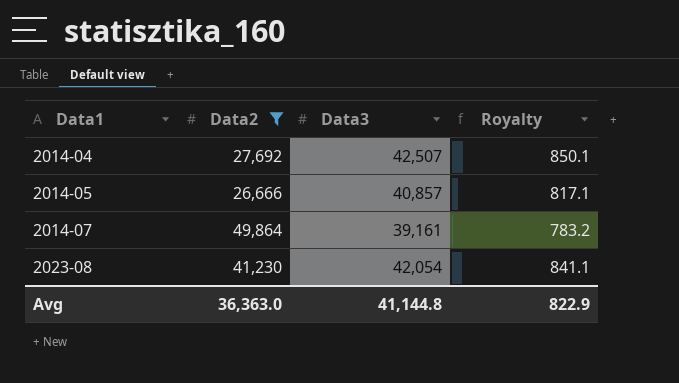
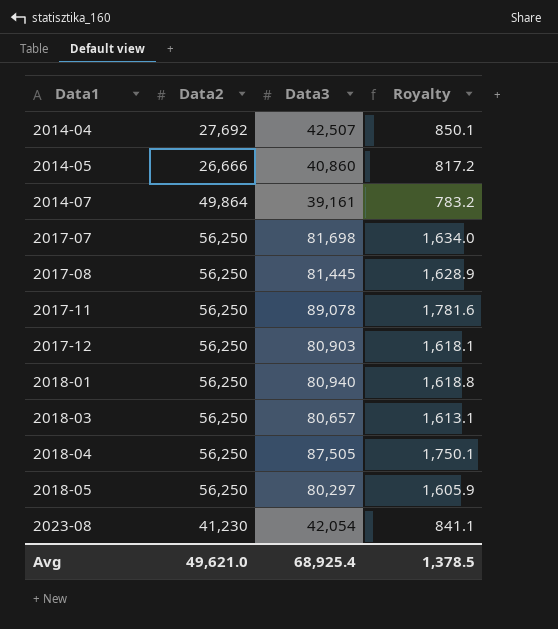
filter: Data2 != 56,250 -> none
2014-05 | Data3: 40,857 -> 40,860
2014-05 | Royalty: 817.1 -> 817.2
Avg | Data2: 36,363.0 -> 49,621.0
Avg | Data3: 41,144.8 -> 68,925.4
Avg | Royalty: 822.9 -> 1,378.5

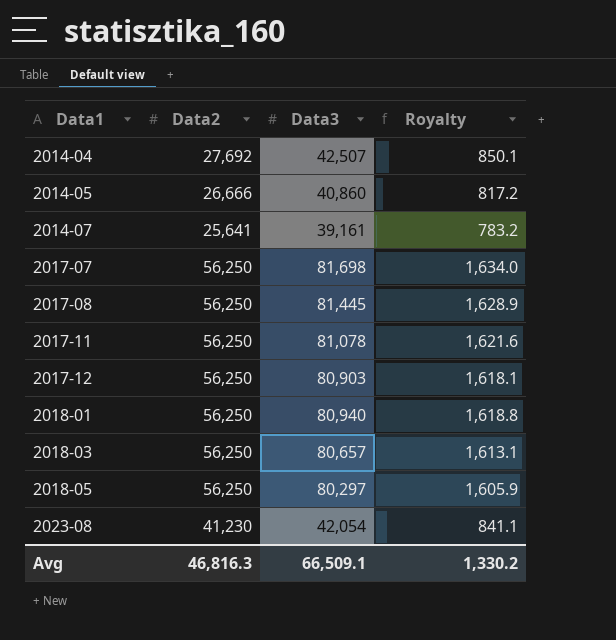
row 2018-04: 56,250 | 87,505 | 1,750.1 -> none
2014-07 | Data2: 49,864 -> 25,641
2017-11 | Data3: 89,078 -> 81,078
2017-11 | Royalty: 1,781.6 -> 1,621.6
Avg | Data2: 49,621.0 -> 46,816.3
Avg | Data3: 68,925.4 -> 66,509.1
Avg | Royalty: 1,378.5 -> 1,330.2

